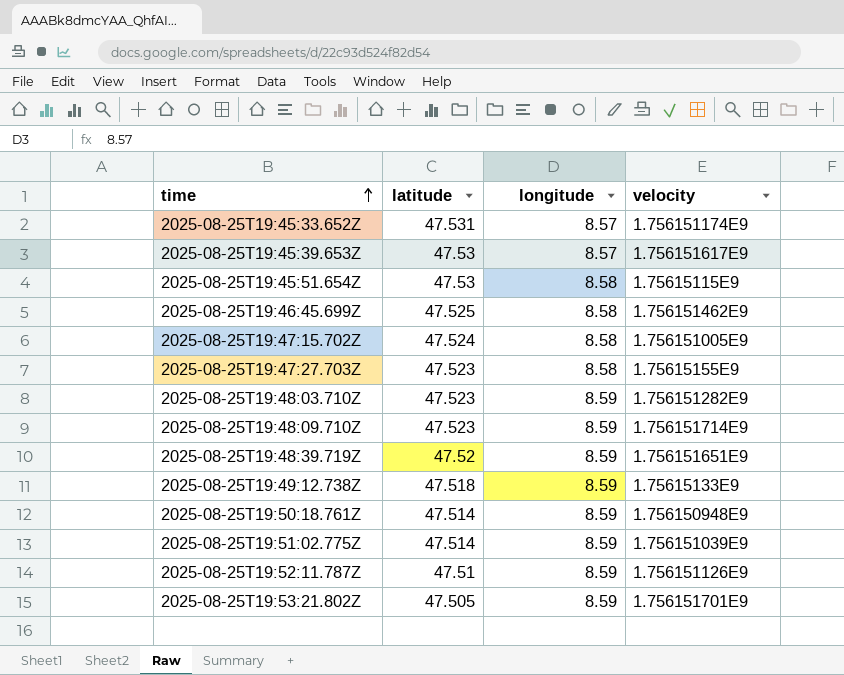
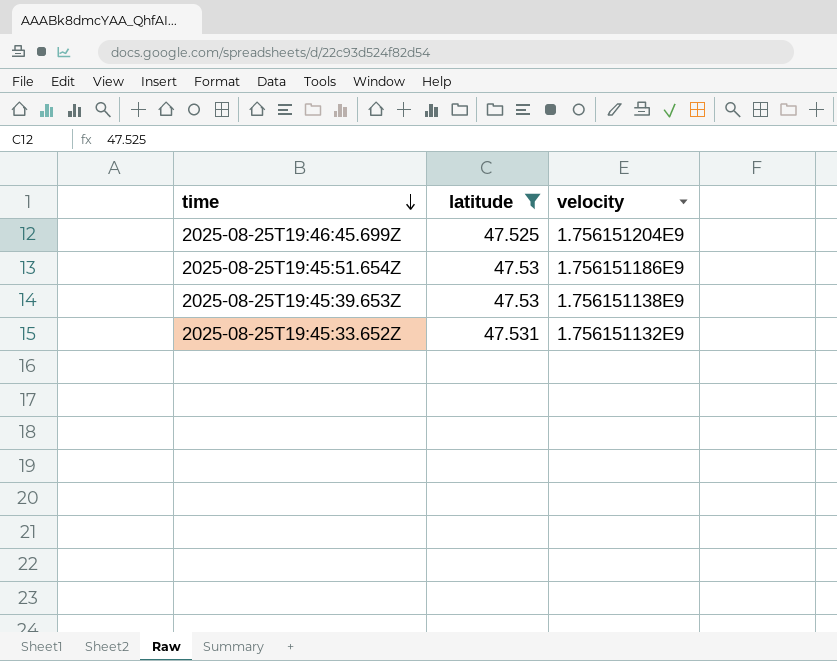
filter: none -> latitude >= 47.525
row order: time ascending -> time descending
column longitude | position: 3 -> none
2025-08-25T19:46:45.699Z | velocity: 1.756151462E9 -> 1.756151204E9
2025-08-25T19:45:51.654Z | velocity: 1.75615115E9 -> 1.756151186E9
2025-08-25T19:45:39.653Z | velocity: 1.756151617E9 -> 1.756151138E9
2025-08-25T19:45:33.652Z | velocity: 1.756151174E9 -> 1.756151132E9

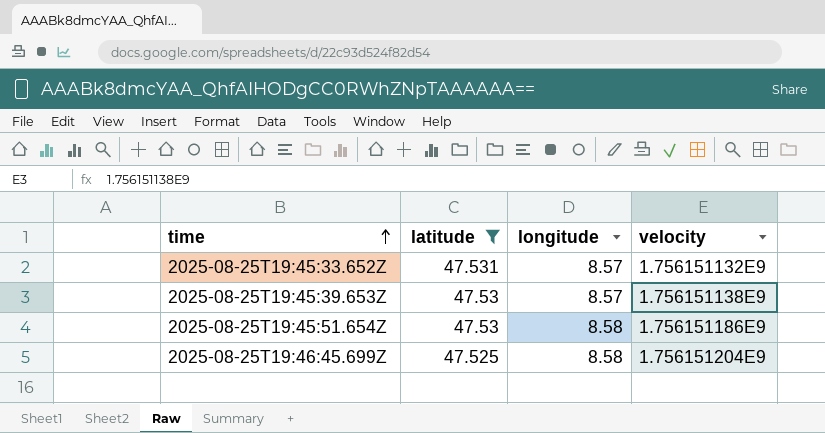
row order: time descending -> time ascending
column longitude | position: none -> 3

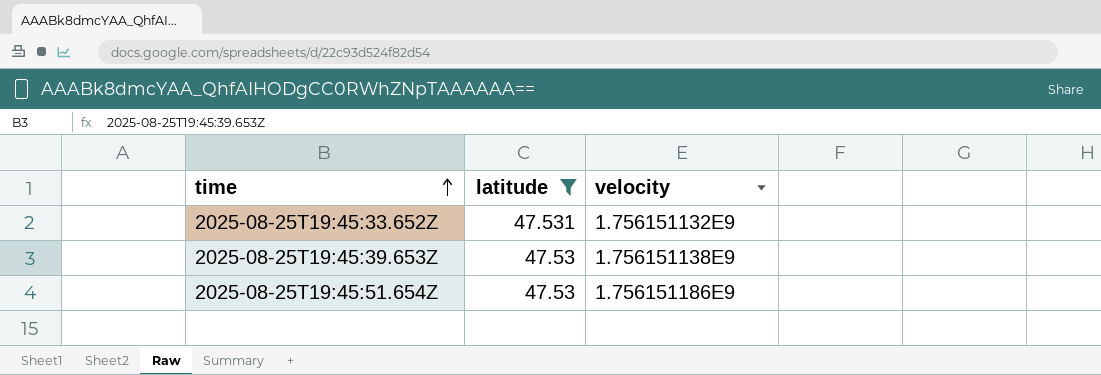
column longitude | position: 3 -> none
row 2025-08-25T19:46:45.699Z: 47.525 | 8.58 | 1.756151204E9 -> none

